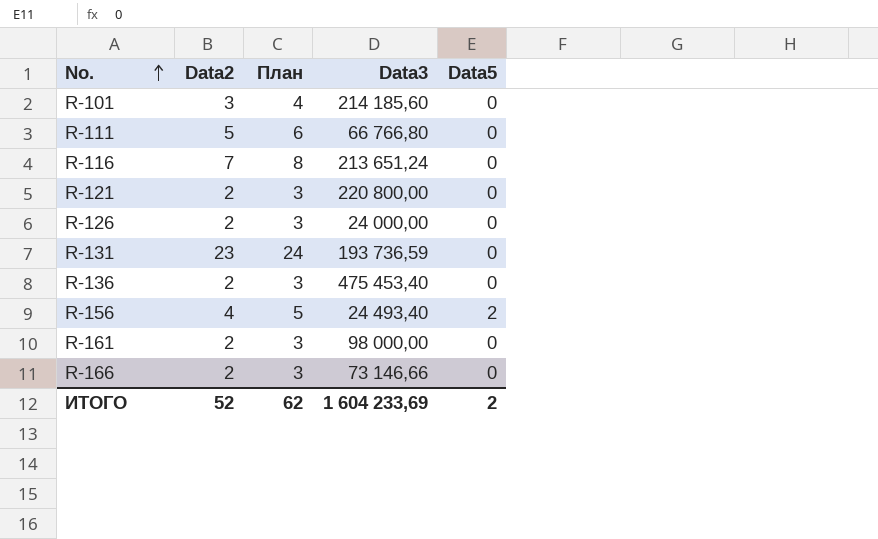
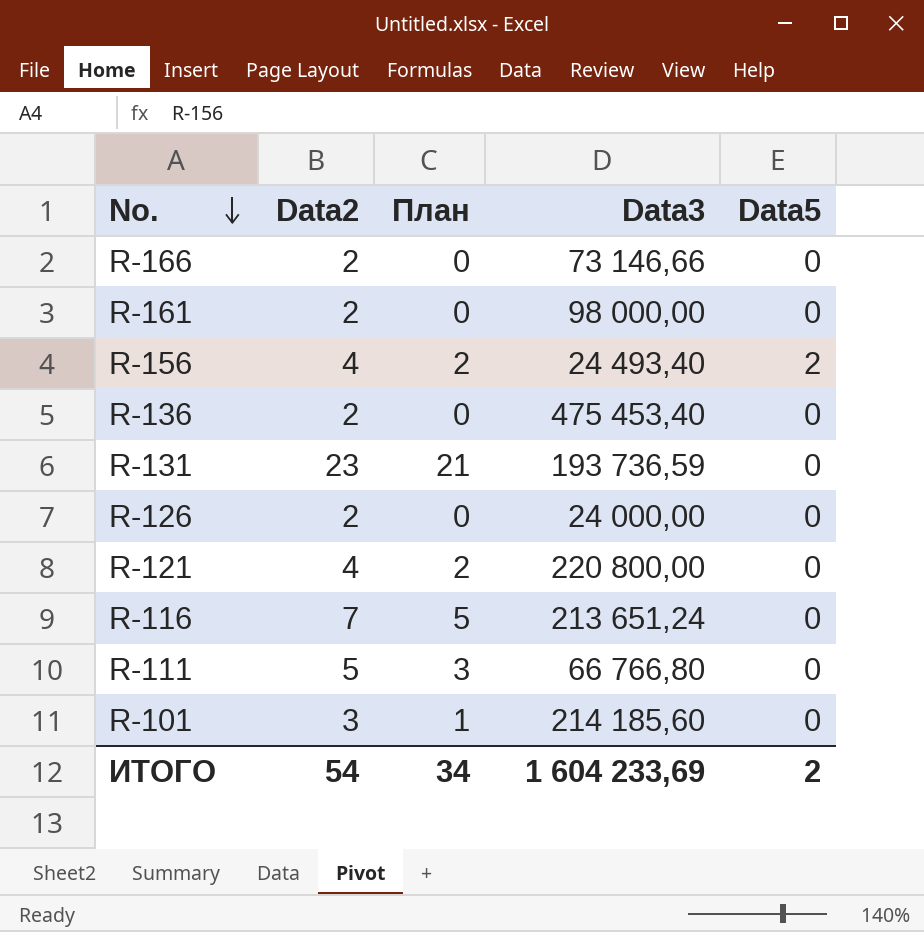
row order: No. ascending -> No. descending
column План | formula: [Data2] + 1 -> [Data2] - 2
R-121 | Data2: 2 -> 4
ИТОГО | Data2: 52 -> 54
ИТОГО | План: 62 -> 34

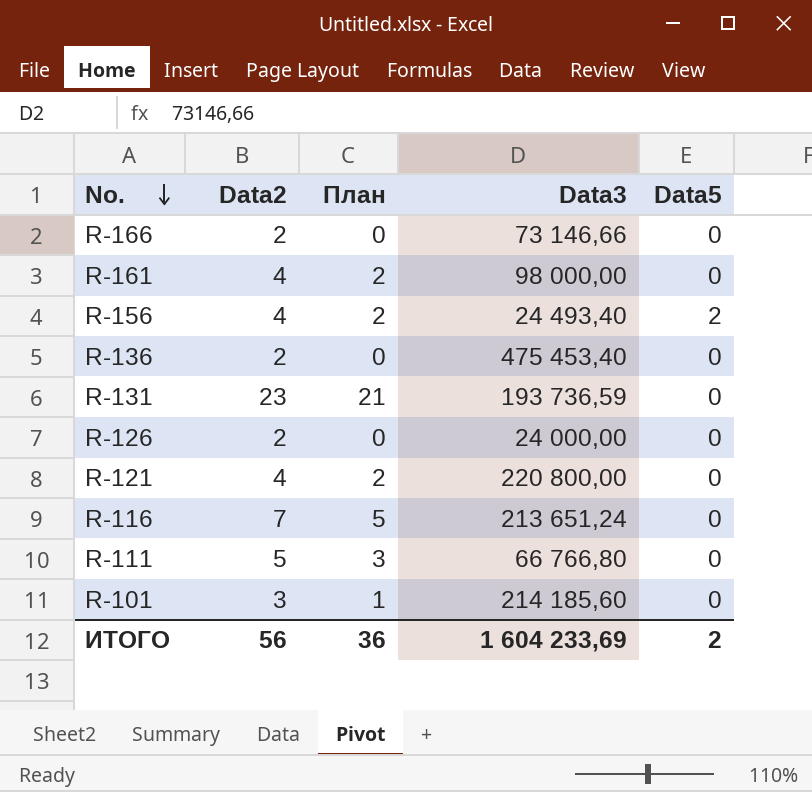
R-161 | Data2: 2 -> 4
R-161 | План: 0 -> 2
ИТОГО | Data2: 54 -> 56
ИТОГО | План: 34 -> 36

